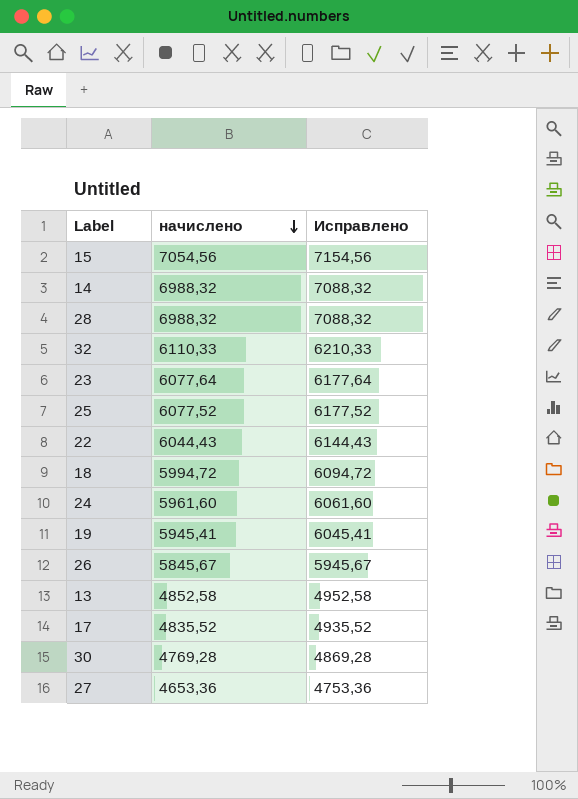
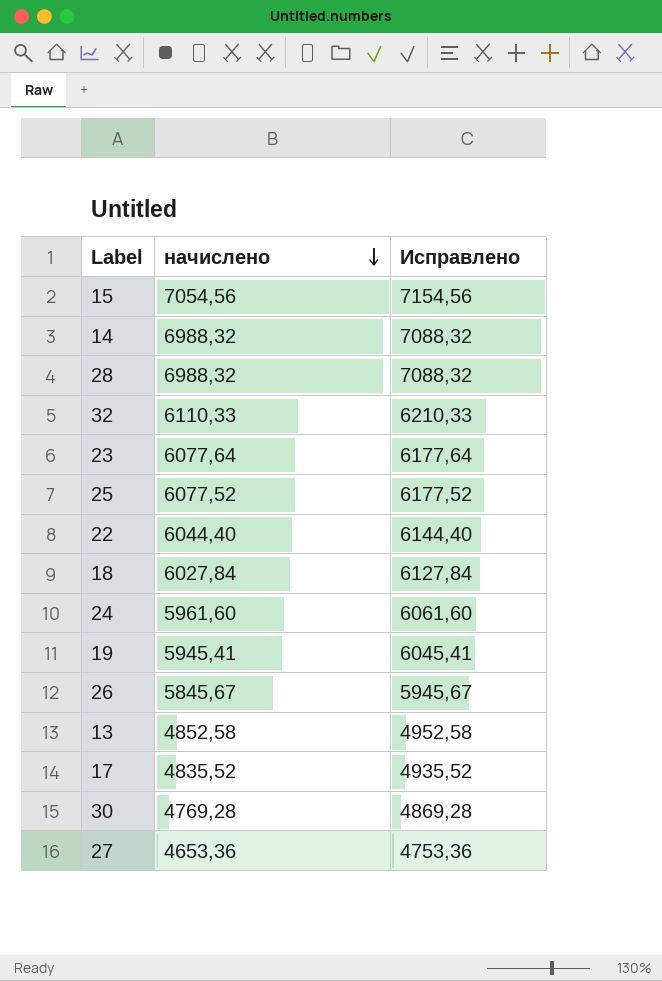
22 | начислено: 6044,43 -> 6044,40
22 | Исправлено: 6144,43 -> 6144,40
18 | начислено: 5994,72 -> 6027,84
18 | Исправлено: 6094,72 -> 6127,84

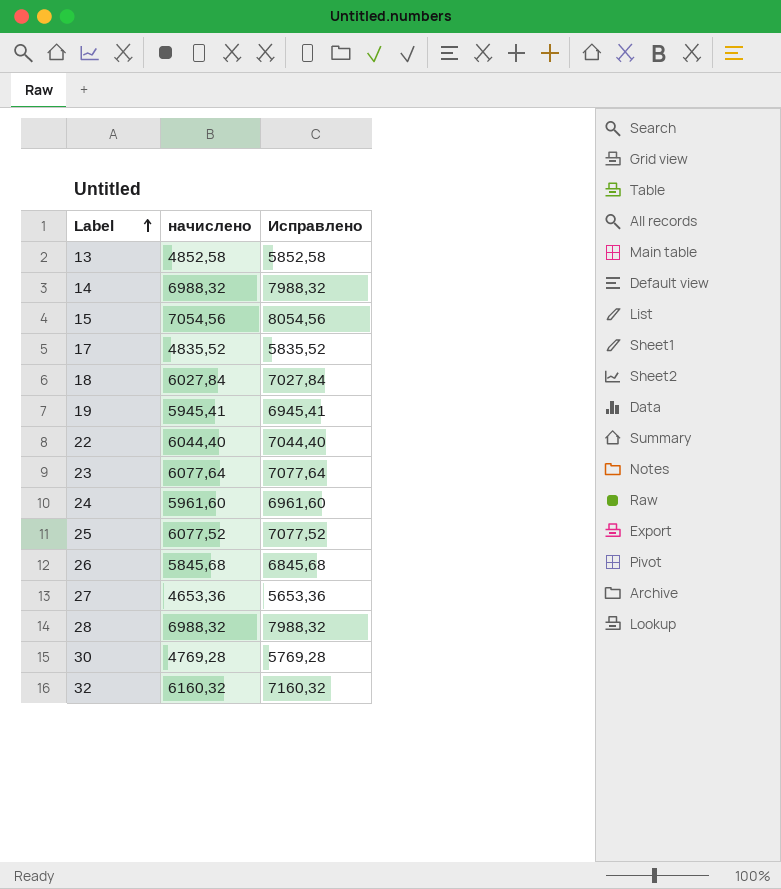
row order: начислено descending -> Label ascending
column Исправлено | formula: [начислено] + 100 -> [начислено] + 1000
26 | начислено: 5845,67 -> 5845,68
32 | начислено: 6110,33 -> 6160,32

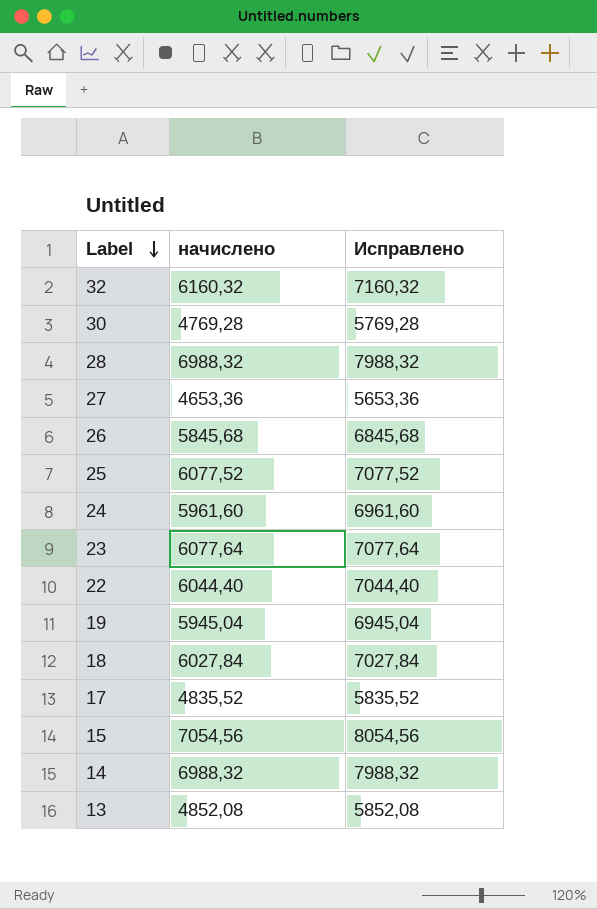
row order: Label ascending -> Label descending
19 | начислено: 5945,41 -> 5945,04
19 | Исправлено: 6945,41 -> 6945,04
13 | начислено: 4852,58 -> 4852,08
13 | Исправлено: 5852,58 -> 5852,08

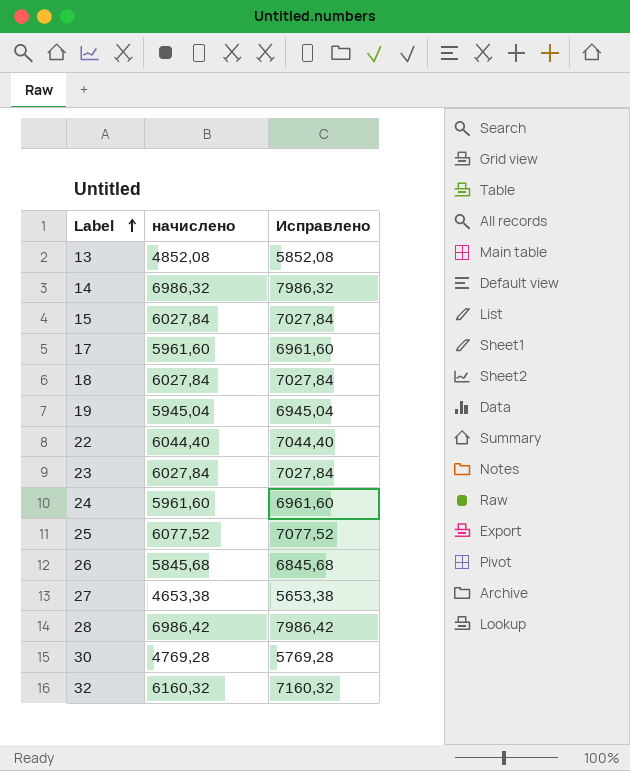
row order: Label descending -> Label ascending
14 | начислено: 6988,32 -> 6986,32
14 | Исправлено: 7988,32 -> 7986,32
15 | начислено: 7054,56 -> 6027,84
15 | Исправлено: 8054,56 -> 7027,84
17 | начислено: 4835,52 -> 5961,60
17 | Исправлено: 5835,52 -> 6961,60
23 | начислено: 6077,64 -> 6027,84
23 | Исправлено: 7077,64 -> 7027,84
27 | начислено: 4653,36 -> 4653,38
27 | Исправлено: 5653,36 -> 5653,38
28 | начислено: 6988,32 -> 6986,42
28 | Исправлено: 7988,32 -> 7986,42

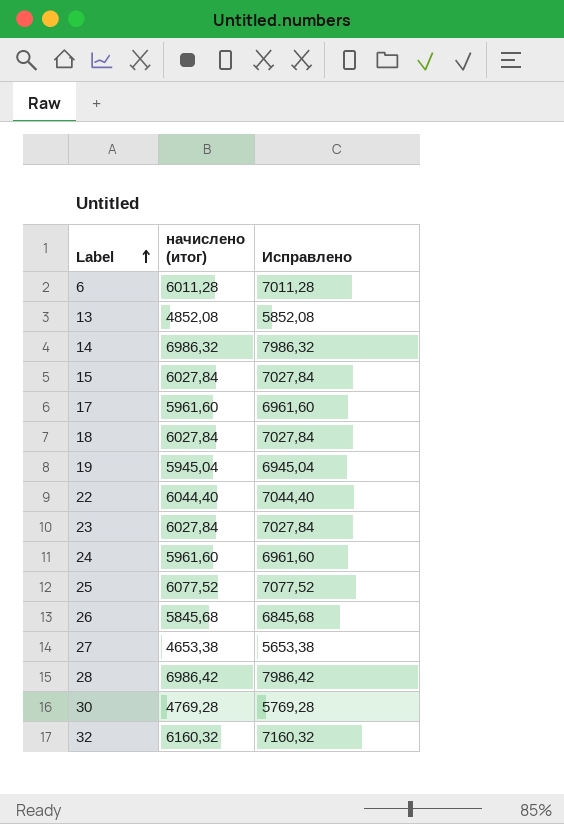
column name: начислено -> начислено (итог)
row 6: none -> 6011,28 | 7011,28

